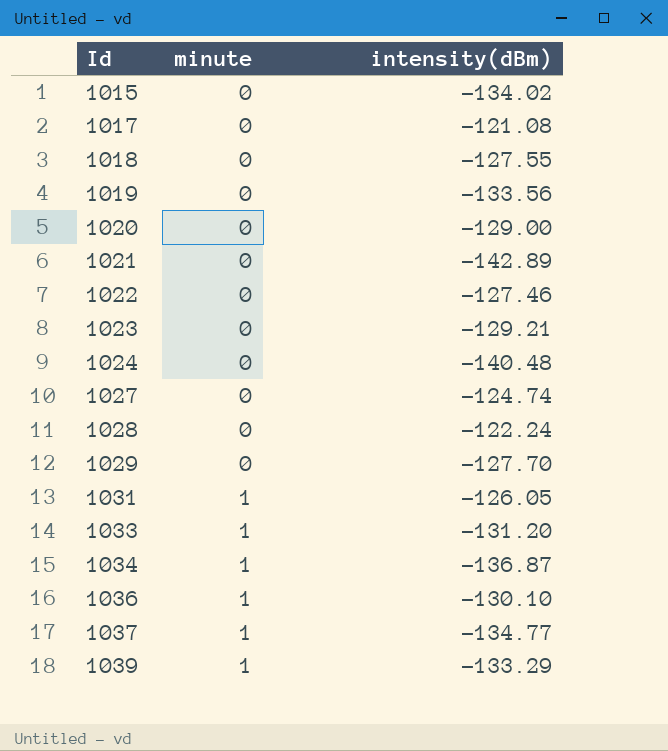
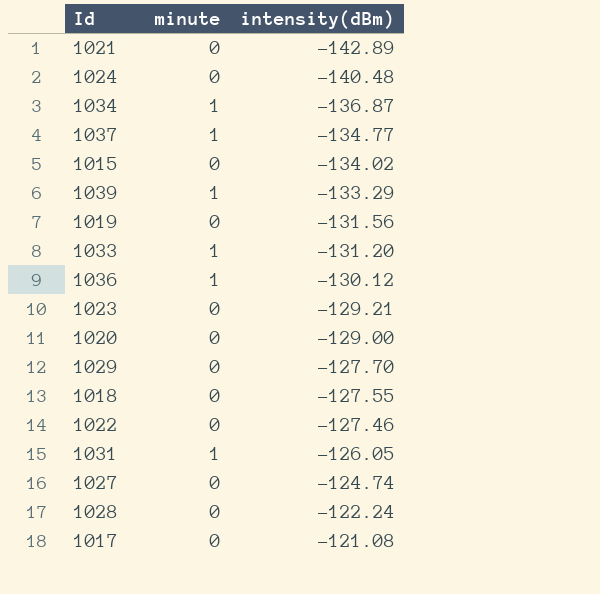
row order: Id ascending -> intensity(dBm) ascending
1019 | intensity(dBm): -133.56 -> -131.56
1036 | intensity(dBm): -130.10 -> -130.12

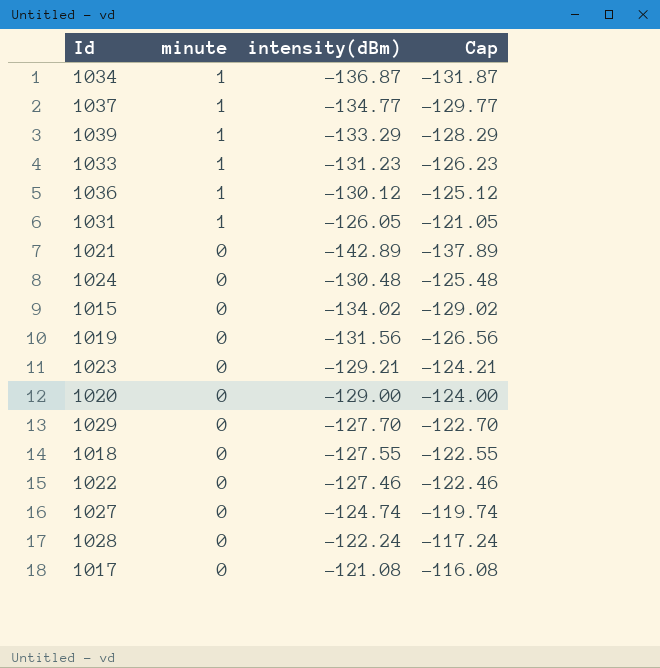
row order: intensity(dBm) ascending -> minute descending
column Cap | formula: none -> [intensity(dBm)] + 5
1033 | intensity(dBm): -131.20 -> -131.23
1024 | intensity(dBm): -140.48 -> -130.48

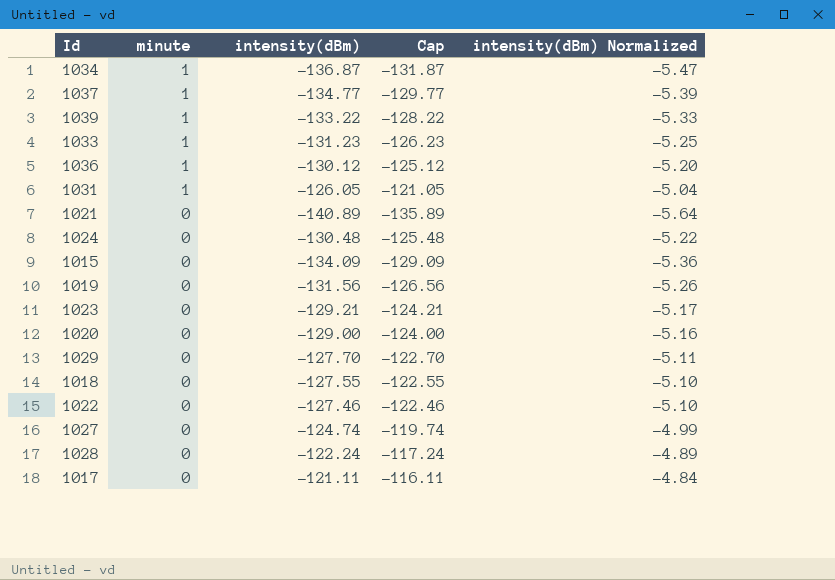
column intensity(dBm) Normalized | formula: none -> [intensity(dBm)] * 0.04
1039 | intensity(dBm): -133.29 -> -133.22
1039 | Cap: -128.29 -> -128.22
1021 | intensity(dBm): -142.89 -> -140.89
1021 | Cap: -137.89 -> -135.89
1015 | intensity(dBm): -134.02 -> -134.09
1015 | Cap: -129.02 -> -129.09
1017 | intensity(dBm): -121.08 -> -121.11
1017 | Cap: -116.08 -> -116.11

